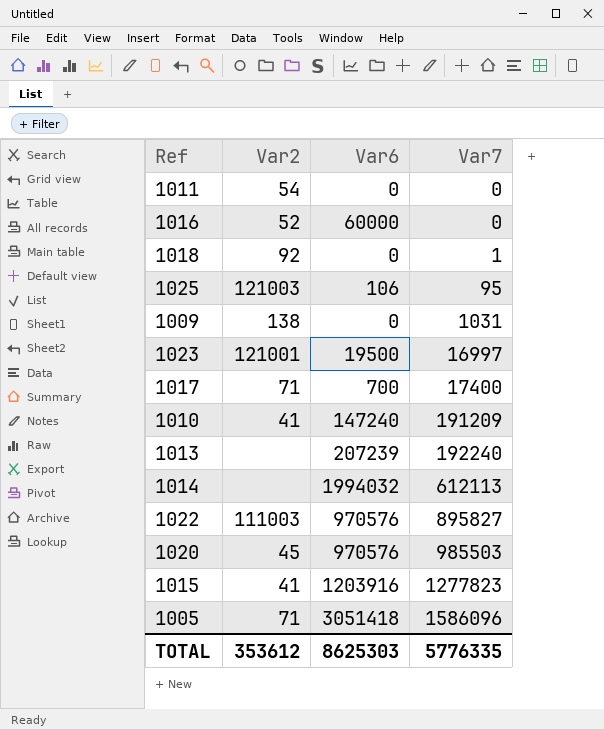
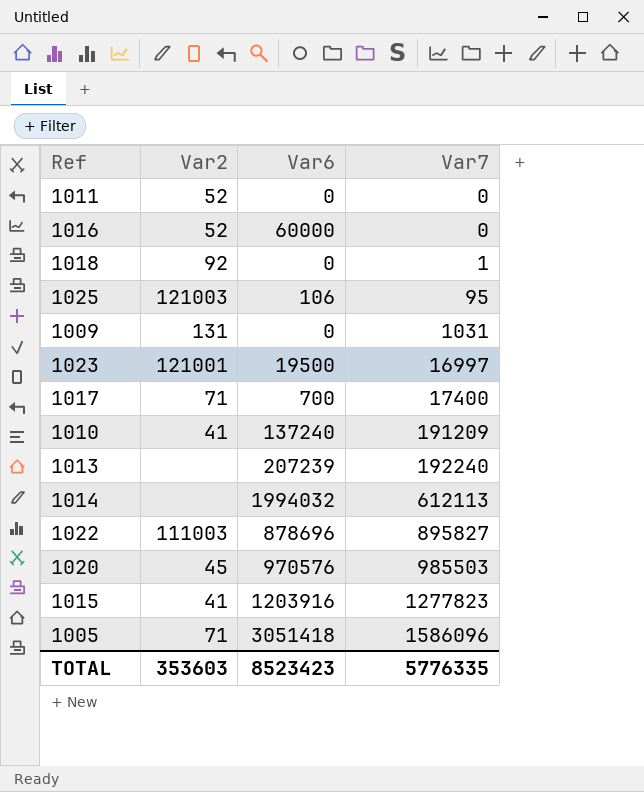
1011 | Var2: 54 -> 52
1009 | Var2: 138 -> 131
1010 | Var6: 147240 -> 137240
1022 | Var6: 970576 -> 878696
TOTAL | Var2: 353612 -> 353603
TOTAL | Var6: 8625303 -> 8523423

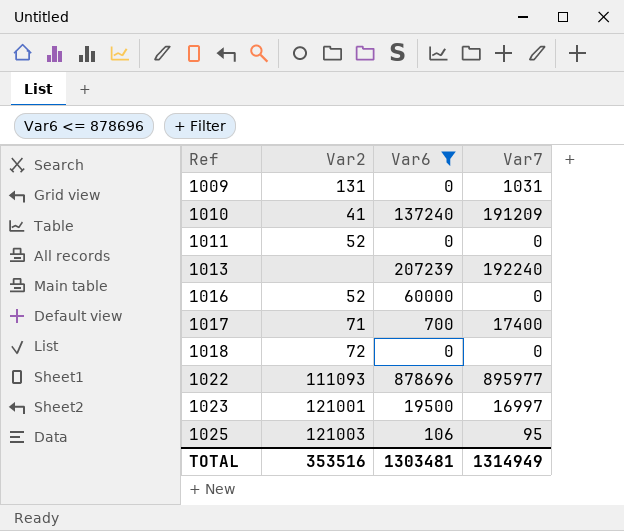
filter: none -> Var6 <= 878696
row order: Var7 ascending -> Ref ascending
1018 | Var2: 92 -> 72
1018 | Var7: 1 -> 0
1022 | Var2: 111003 -> 111093
1022 | Var7: 895827 -> 895977
TOTAL | Var2: 353603 -> 353516
TOTAL | Var6: 8523423 -> 1303481
TOTAL | Var7: 5776335 -> 1314949

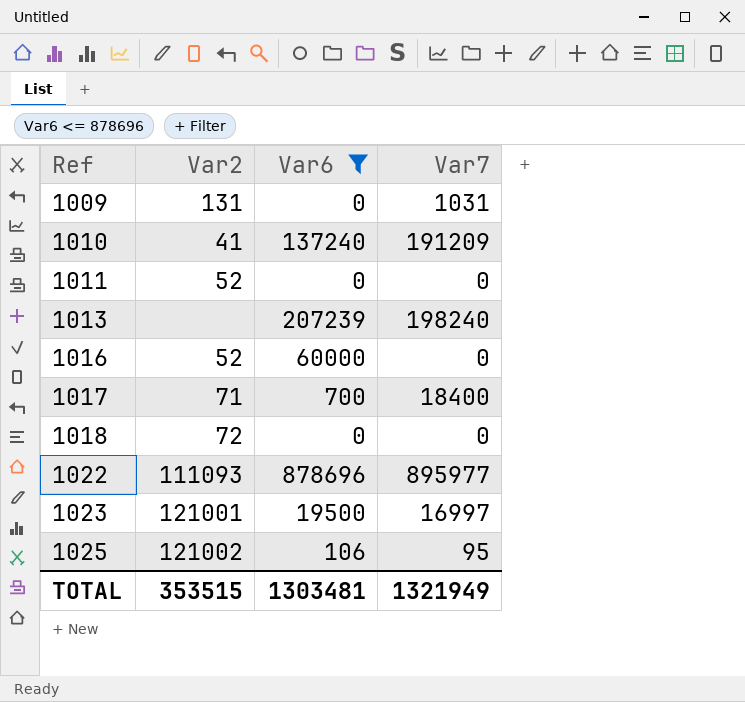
1013 | Var7: 192240 -> 198240
1017 | Var7: 17400 -> 18400
1025 | Var2: 121003 -> 121002
TOTAL | Var2: 353516 -> 353515
TOTAL | Var7: 1314949 -> 1321949

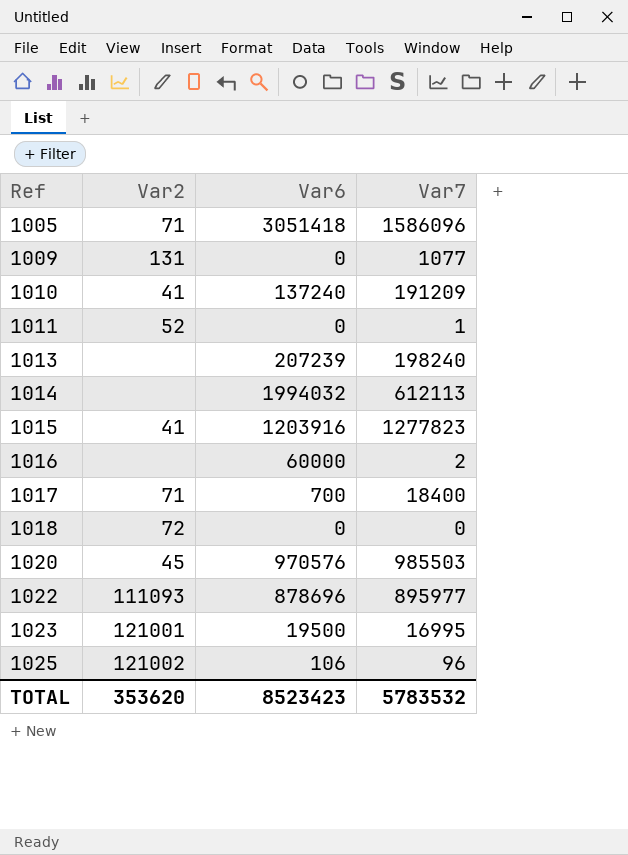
filter: Var6 <= 878696 -> none
1009 | Var7: 1031 -> 1077
1011 | Var7: 0 -> 1
1016 | Var2: 52 -> none
1016 | Var7: 0 -> 2
1023 | Var7: 16997 -> 16995
1025 | Var7: 95 -> 96
TOTAL | Var2: 353515 -> 353620
TOTAL | Var6: 1303481 -> 8523423
TOTAL | Var7: 1321949 -> 5783532

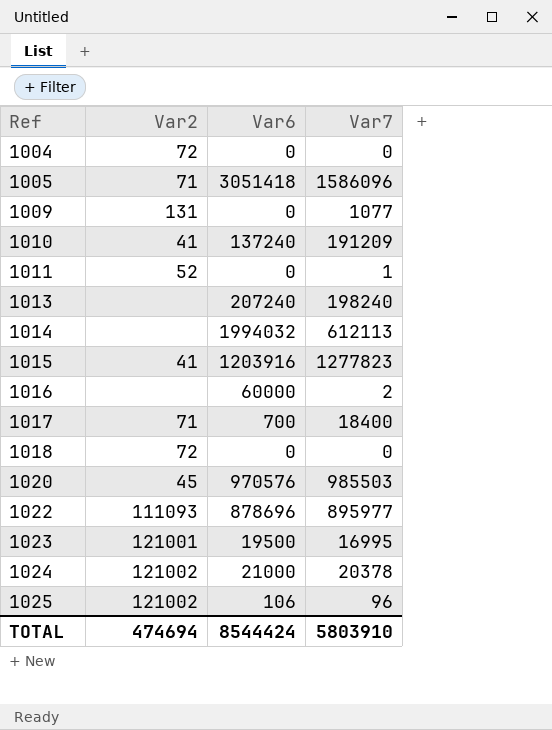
row 1004: none -> 72 | 0 | 0
1013 | Var6: 207239 -> 207240
row 1024: none -> 121002 | 21000 | 20378
TOTAL | Var2: 353620 -> 474694
TOTAL | Var6: 8523423 -> 8544424
TOTAL | Var7: 5783532 -> 5803910

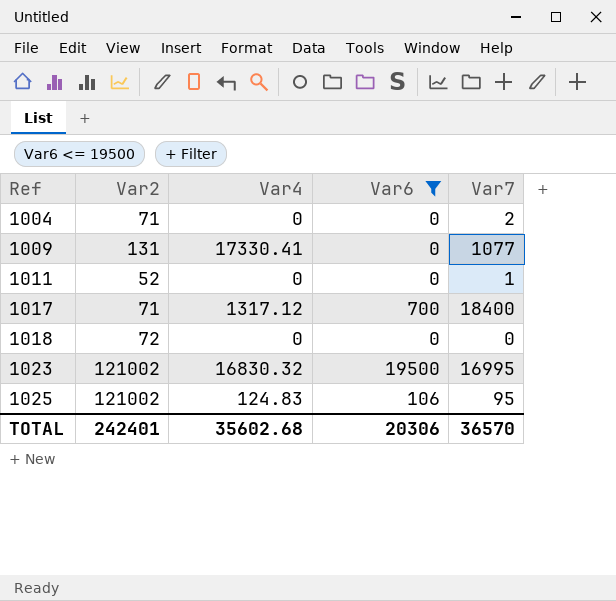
filter: none -> Var6 <= 19500
column Var4 | position: none -> 3
1004 | Var2: 72 -> 71
1004 | Var7: 0 -> 2
1023 | Var2: 121001 -> 121002
1025 | Var7: 96 -> 95
TOTAL | Var2: 474694 -> 242401
TOTAL | Var6: 8544424 -> 20306
TOTAL | Var7: 5803910 -> 36570

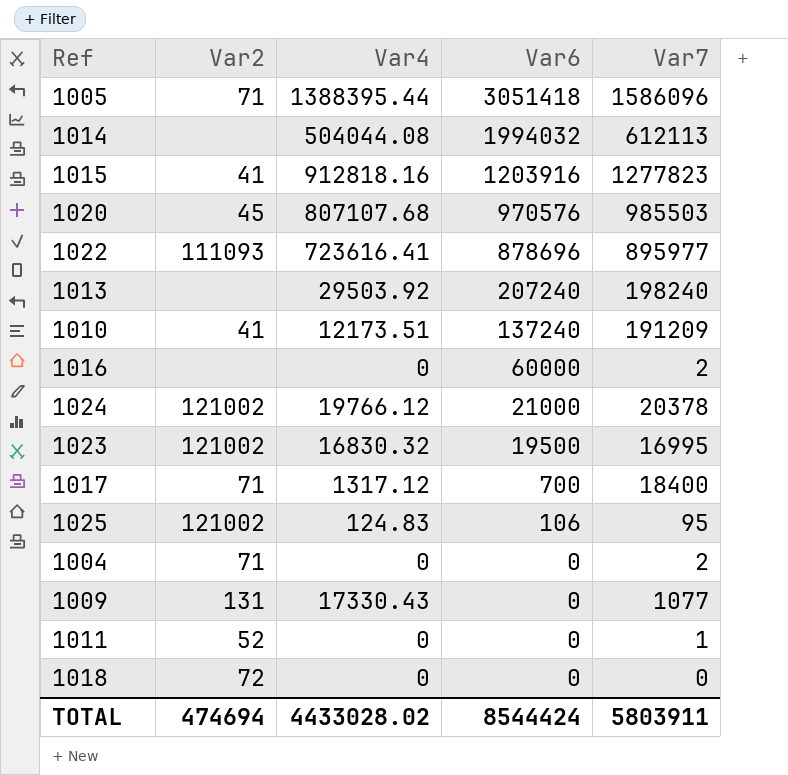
filter: Var6 <= 19500 -> none
row order: Ref ascending -> Var6 descending
1009 | Var4: 17330.41 -> 17330.43
TOTAL | Var2: 242401 -> 474694
TOTAL | Var4: 35602.68 -> 4433028.02
TOTAL | Var6: 20306 -> 8544424
TOTAL | Var7: 36570 -> 5803911

